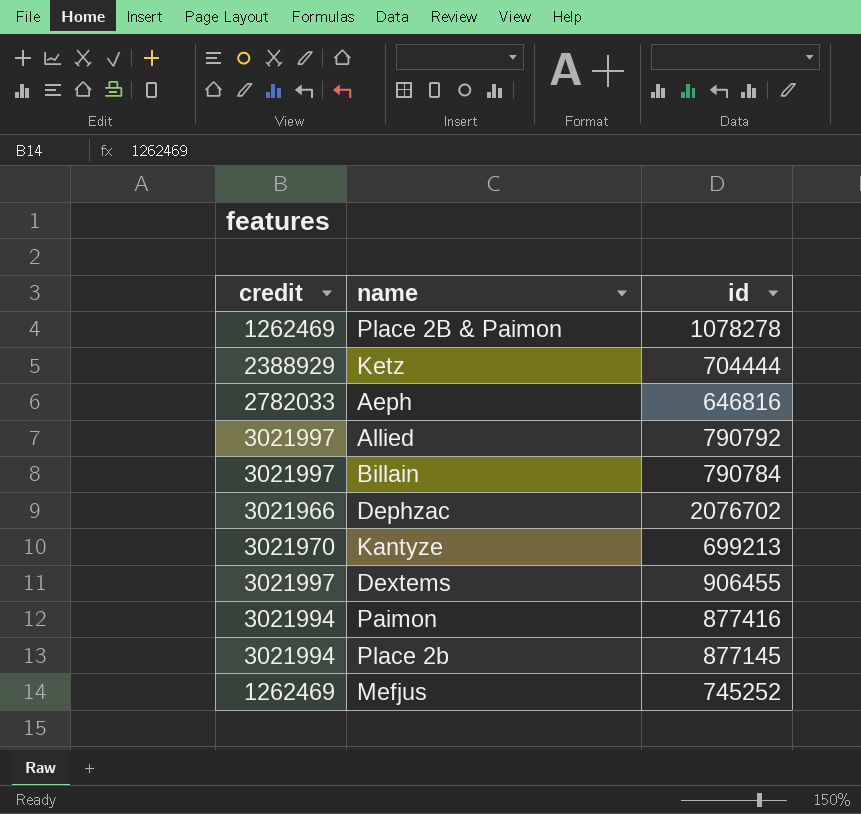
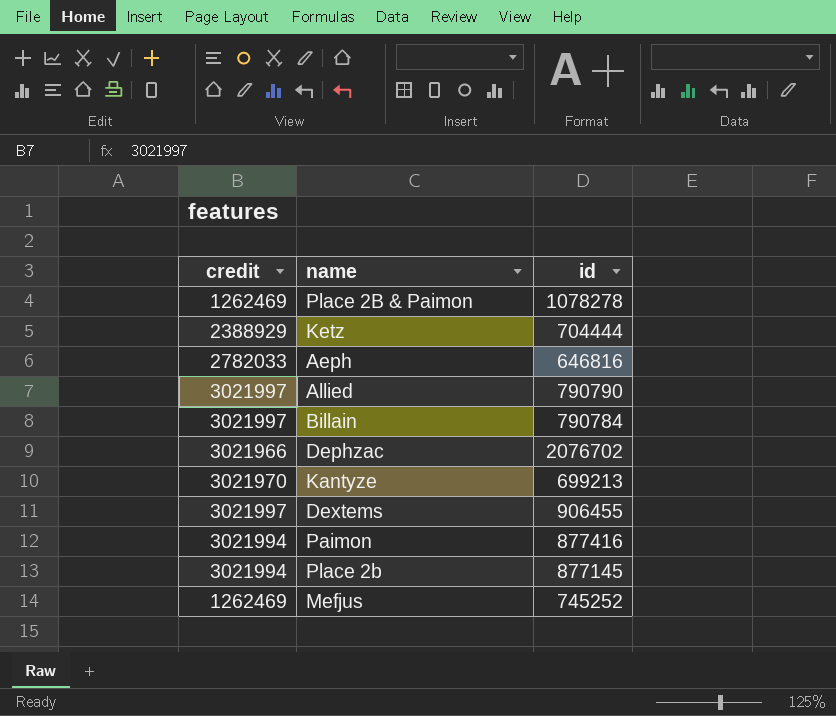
Allied | id: 790792 -> 790790

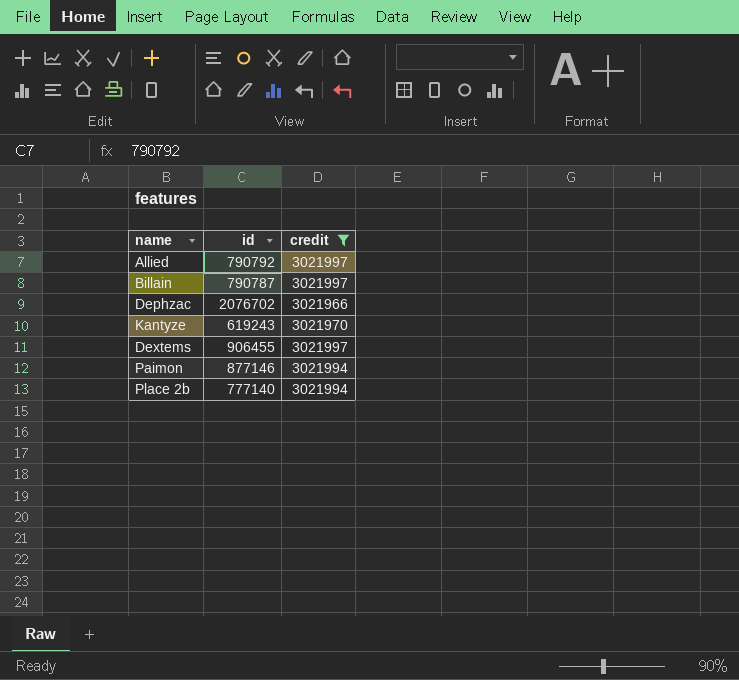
filter: none -> credit >= 3021966
column credit | position: 1 -> 3
Allied | id: 790790 -> 790792
Billain | id: 790784 -> 790787
Kantyze | id: 699213 -> 619243
Paimon | id: 877416 -> 877146
Place 2b | id: 877145 -> 777140

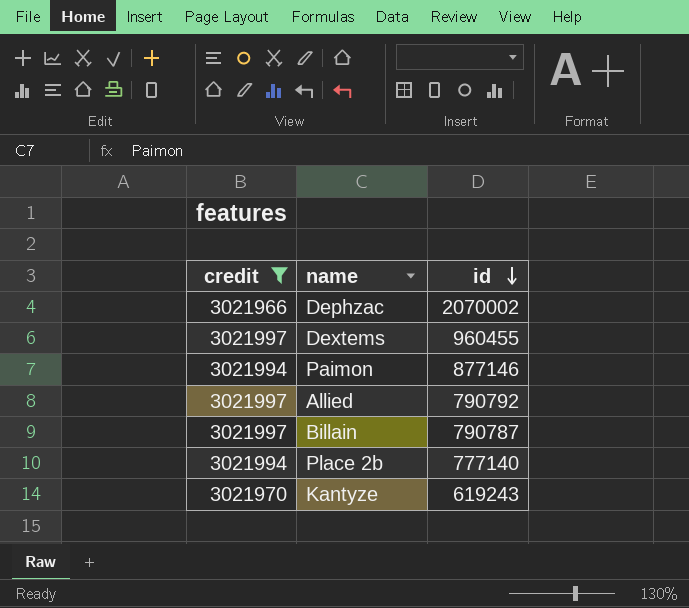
row order: none -> id descending
column credit | position: 3 -> 1
Dephzac | id: 2076702 -> 2070002
Dextems | id: 906455 -> 960455

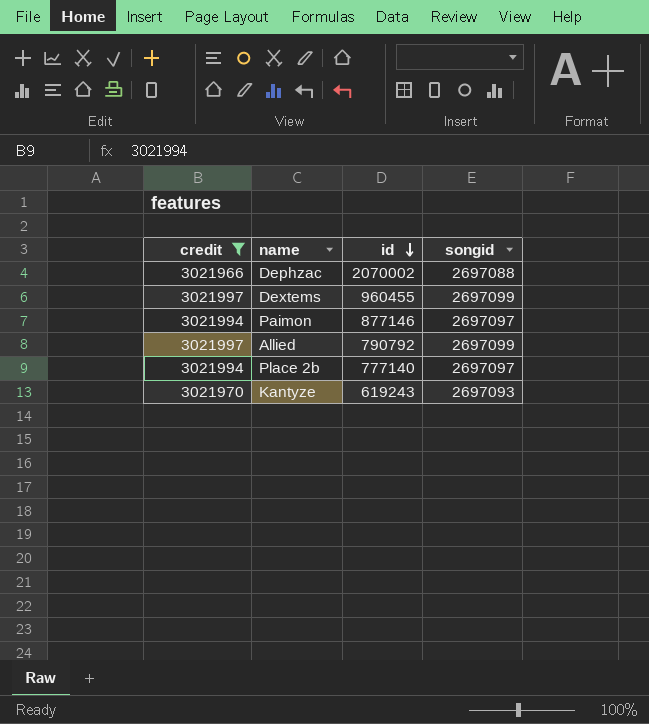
column songid | position: none -> 4
row Billain: 3021997 | 790787 -> none

